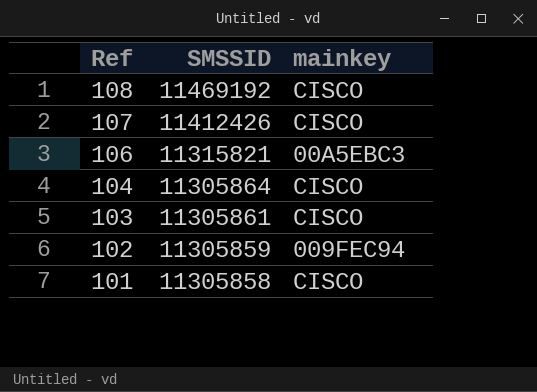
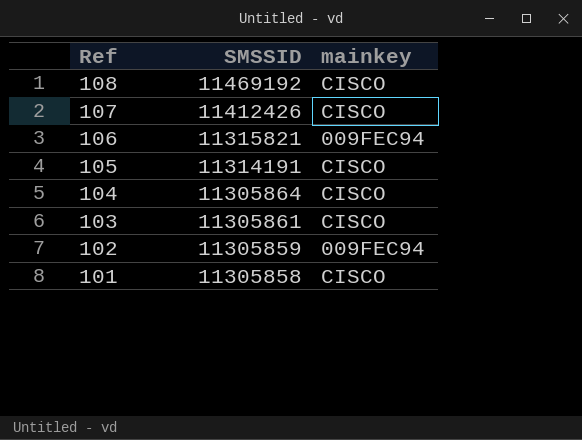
106 | mainkey: 00A5EBC3 -> 009FEC94
row 105: none -> 11314191 | CISCO

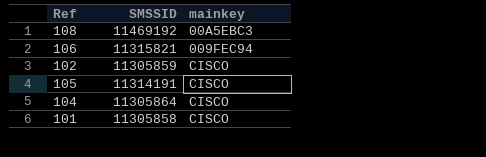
row order: Ref descending -> mainkey ascending
row 107: 11412426 | CISCO -> none
row 103: 11305861 | CISCO -> none
108 | mainkey: CISCO -> 00A5EBC3
102 | mainkey: 009FEC94 -> CISCO

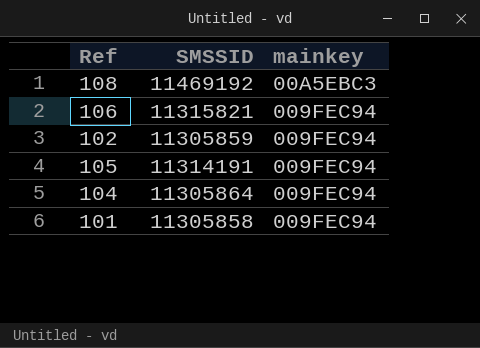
102 | mainkey: CISCO -> 009FEC94
105 | mainkey: CISCO -> 009FEC94
104 | mainkey: CISCO -> 009FEC94
101 | mainkey: CISCO -> 009FEC94

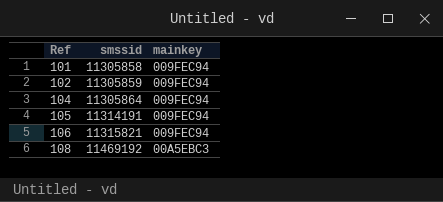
row order: mainkey ascending -> Ref ascending
column name: SMSSID -> smssid

